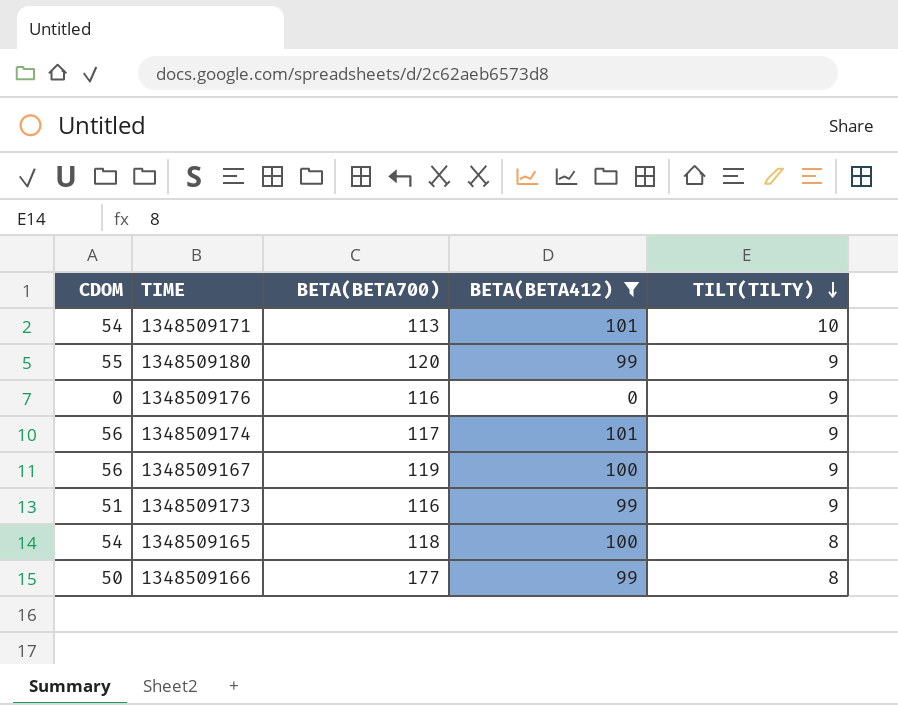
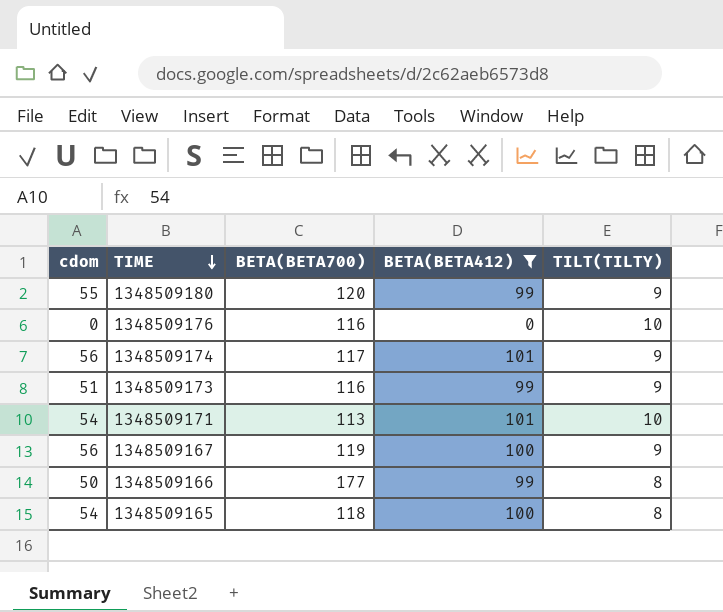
row order: TILT(TILTY) descending -> TIME descending
column name: CDOM -> cdom
1348509176 | TILT(TILTY): 9 -> 10

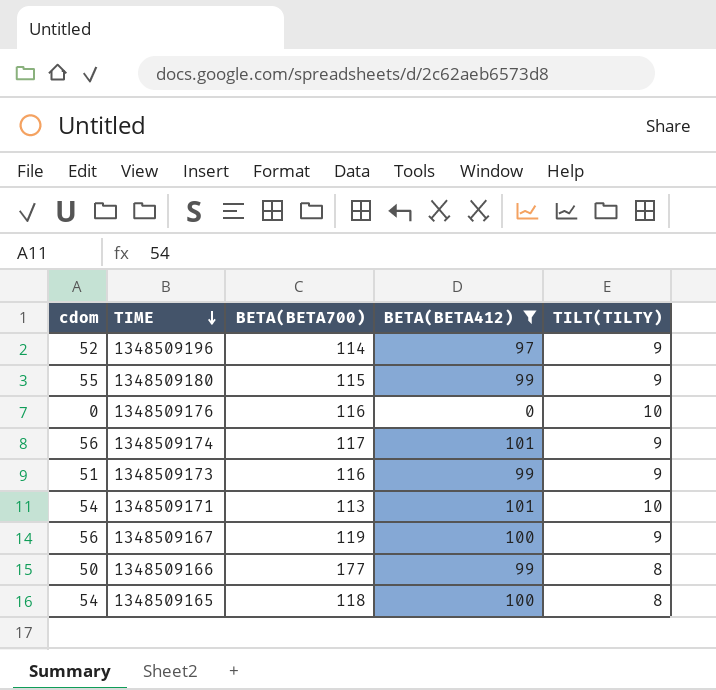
row 1348509196: none -> 52 | 114 | 97 | 9
1348509180 | BETA(BETA700): 120 -> 115

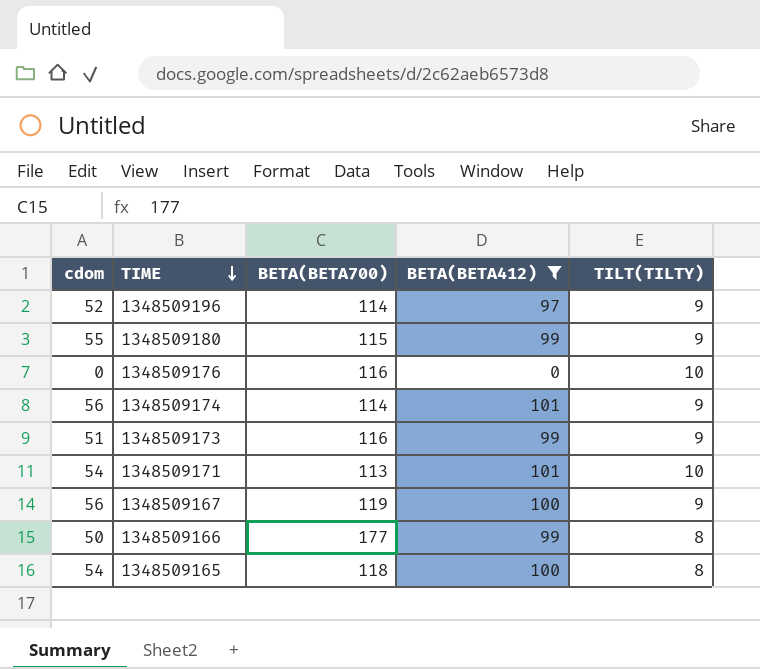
1348509174 | BETA(BETA700): 117 -> 114

